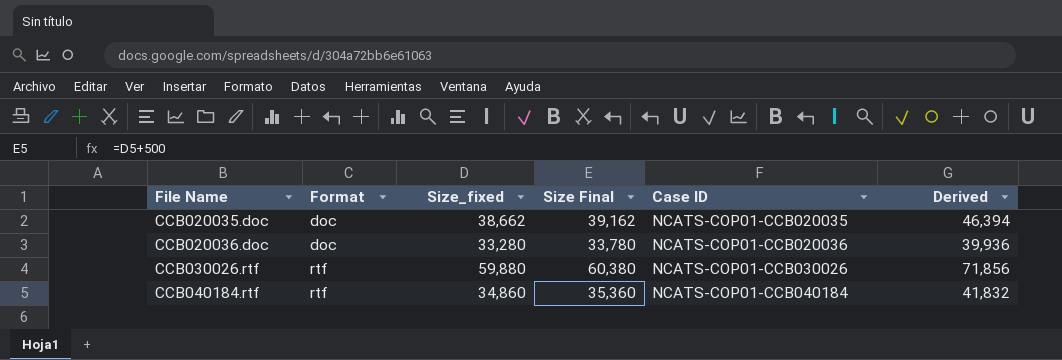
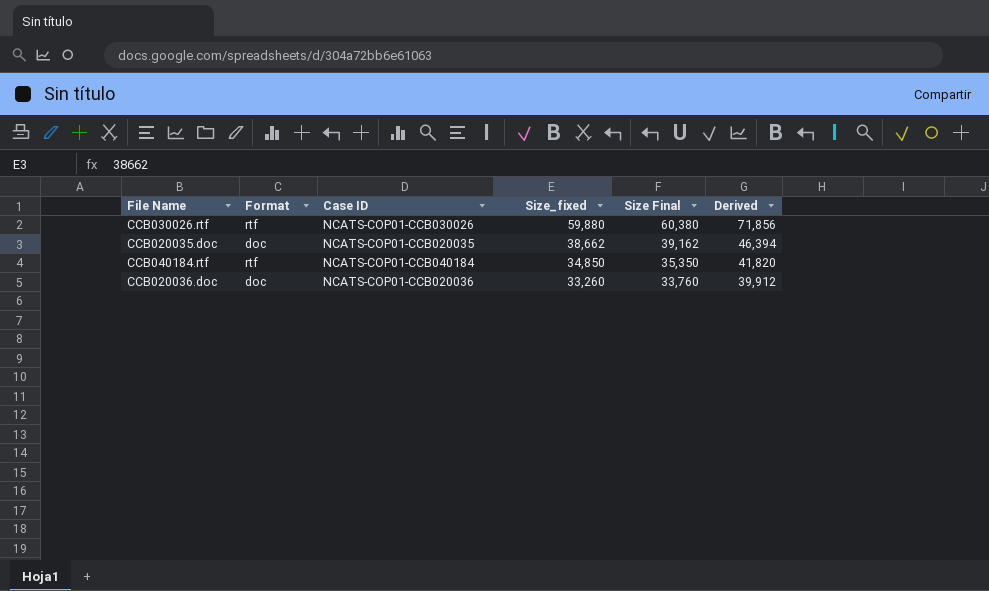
row order: File Name ascending -> Size_fixed descending
column Case ID | position: 5 -> 3
CCB040184.rtf | Size_fixed: 34,860 -> 34,850
CCB040184.rtf | Size Final: 35,360 -> 35,350
CCB040184.rtf | Derived: 41,832 -> 41,820
CCB020036.doc | Size_fixed: 33,280 -> 33,260
CCB020036.doc | Size Final: 33,780 -> 33,760
CCB020036.doc | Derived: 39,936 -> 39,912

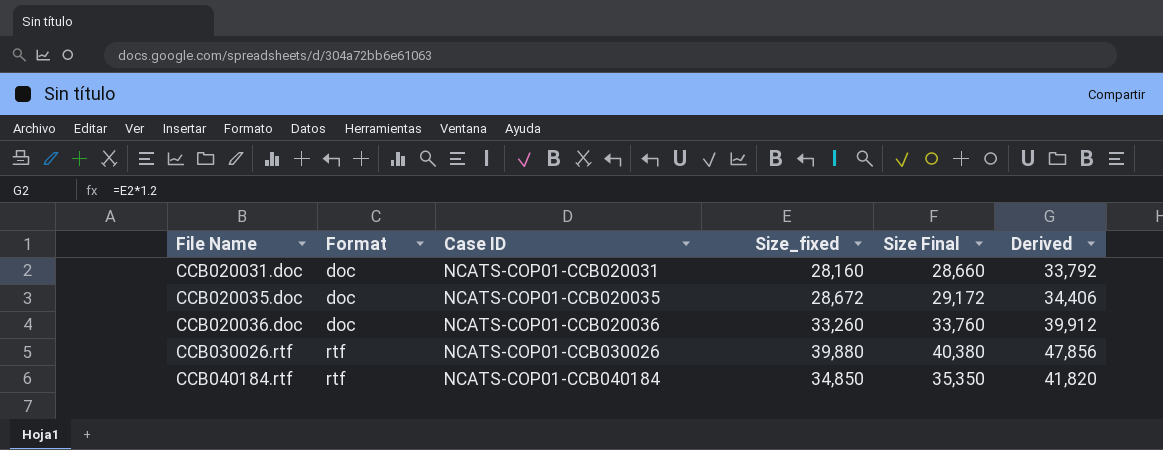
row order: Size_fixed descending -> File Name ascending
row CCB020031.doc: none -> doc | NCATS-COP01-CCB020031 | 28,160 | 28,660 | 33,792
CCB020035.doc | Size_fixed: 38,662 -> 28,672
CCB020035.doc | Size Final: 39,162 -> 29,172
CCB020035.doc | Derived: 46,394 -> 34,406
CCB030026.rtf | Size_fixed: 59,880 -> 39,880
CCB030026.rtf | Size Final: 60,380 -> 40,380
CCB030026.rtf | Derived: 71,856 -> 47,856

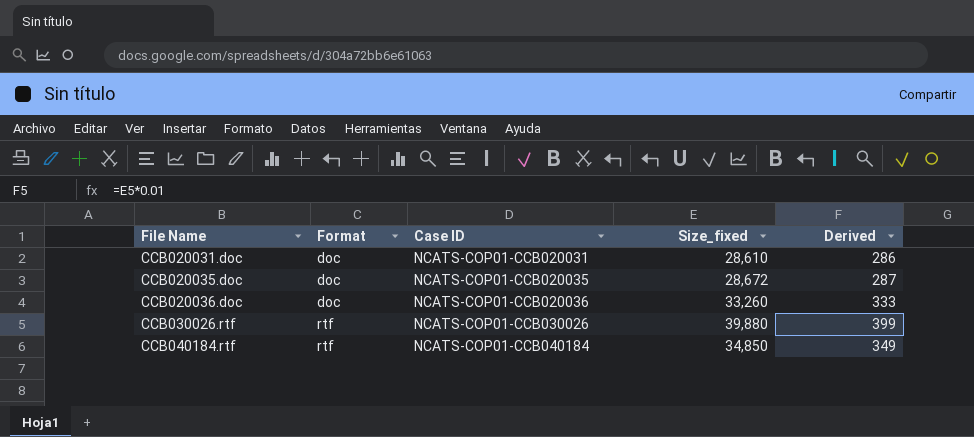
column Size Final | formula: [Size_fixed] + 500 -> none
column Derived | formula: [Size_fixed] * 1.2 -> [Size_fixed] * 0.01
CCB020031.doc | Size_fixed: 28,160 -> 28,610

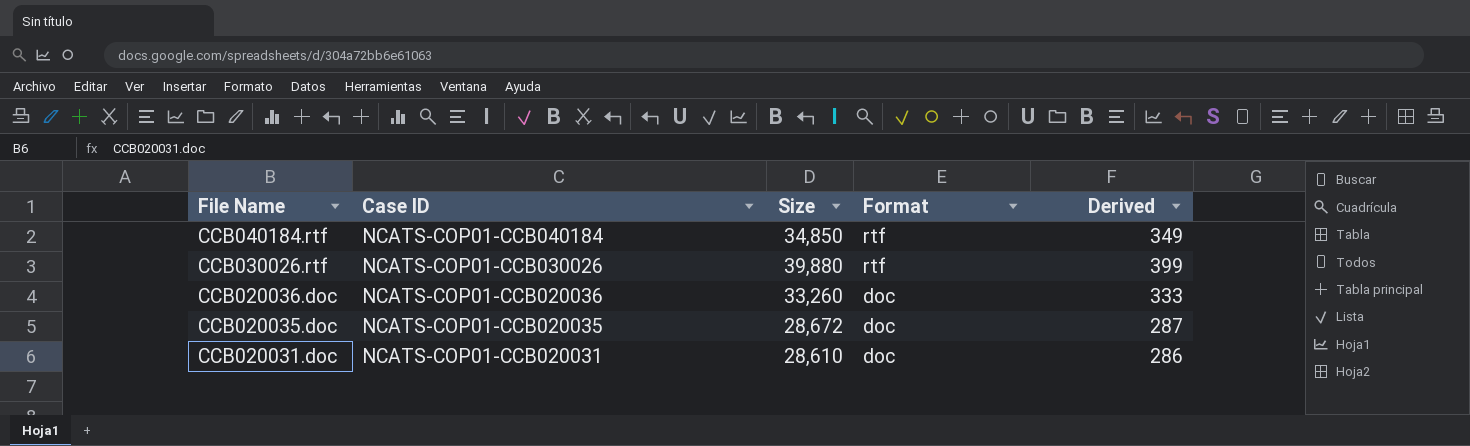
row order: File Name ascending -> File Name descending
column name: Size_fixed -> Size
column Format | position: 2 -> 4

